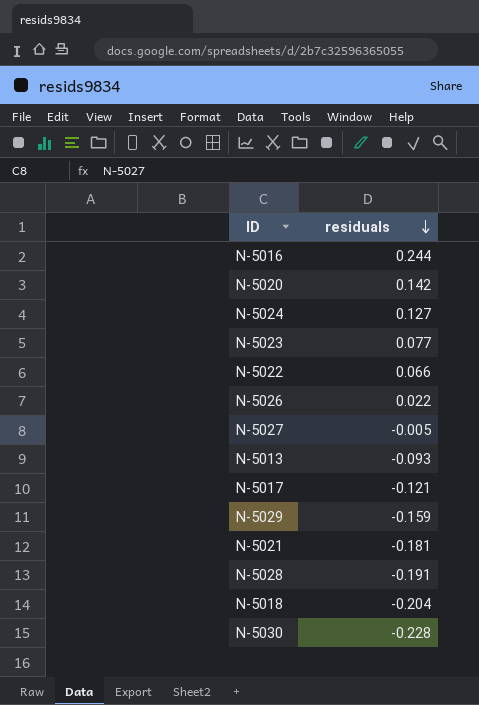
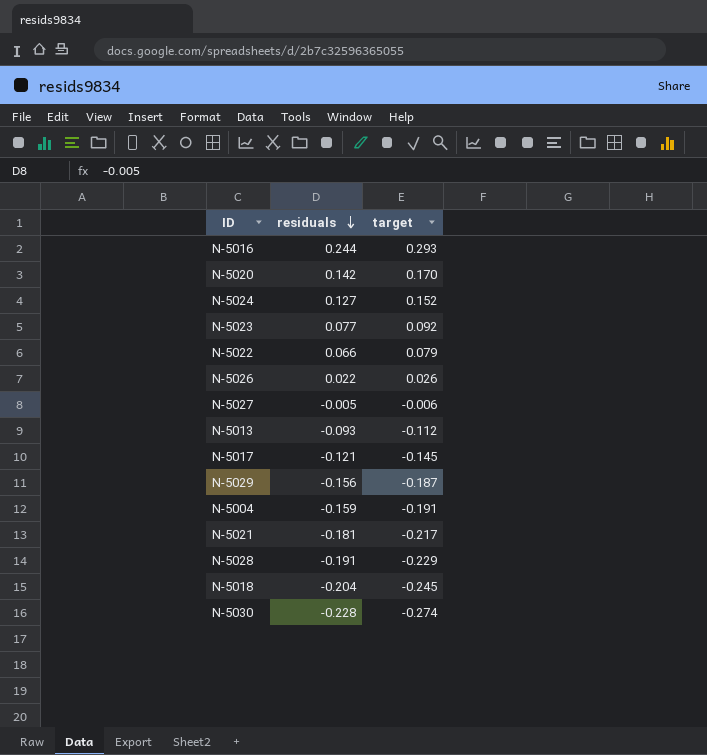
column target | formula: none -> [residuals] * 1.2
N-5029 | residuals: -0.159 -> -0.156
row N-5004: none -> -0.159 | -0.191

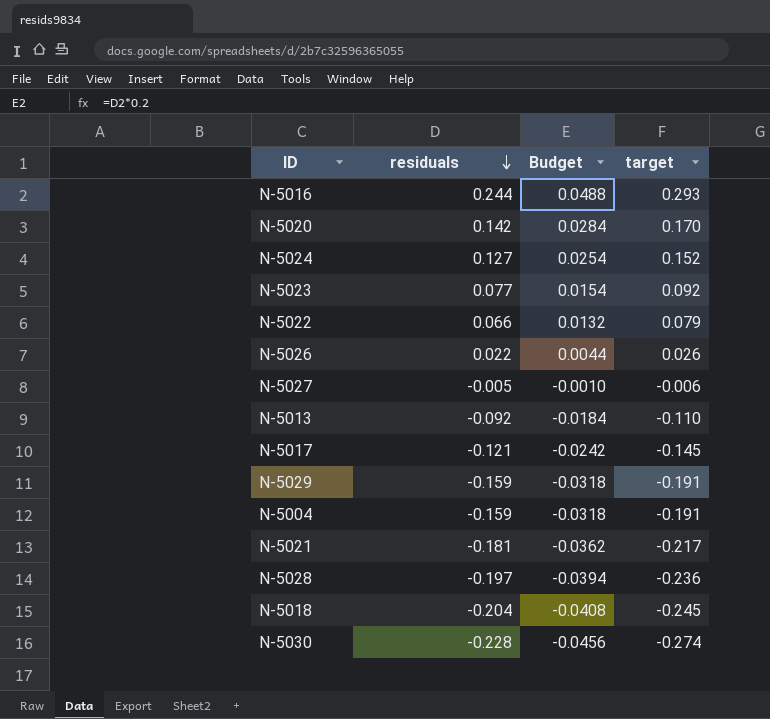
column Budget | formula: none -> [residuals] * 0.2
N-5013 | residuals: -0.093 -> -0.092
N-5013 | target: -0.112 -> -0.110
N-5029 | residuals: -0.156 -> -0.159
N-5029 | target: -0.187 -> -0.191
N-5028 | residuals: -0.191 -> -0.197
N-5028 | target: -0.229 -> -0.236

